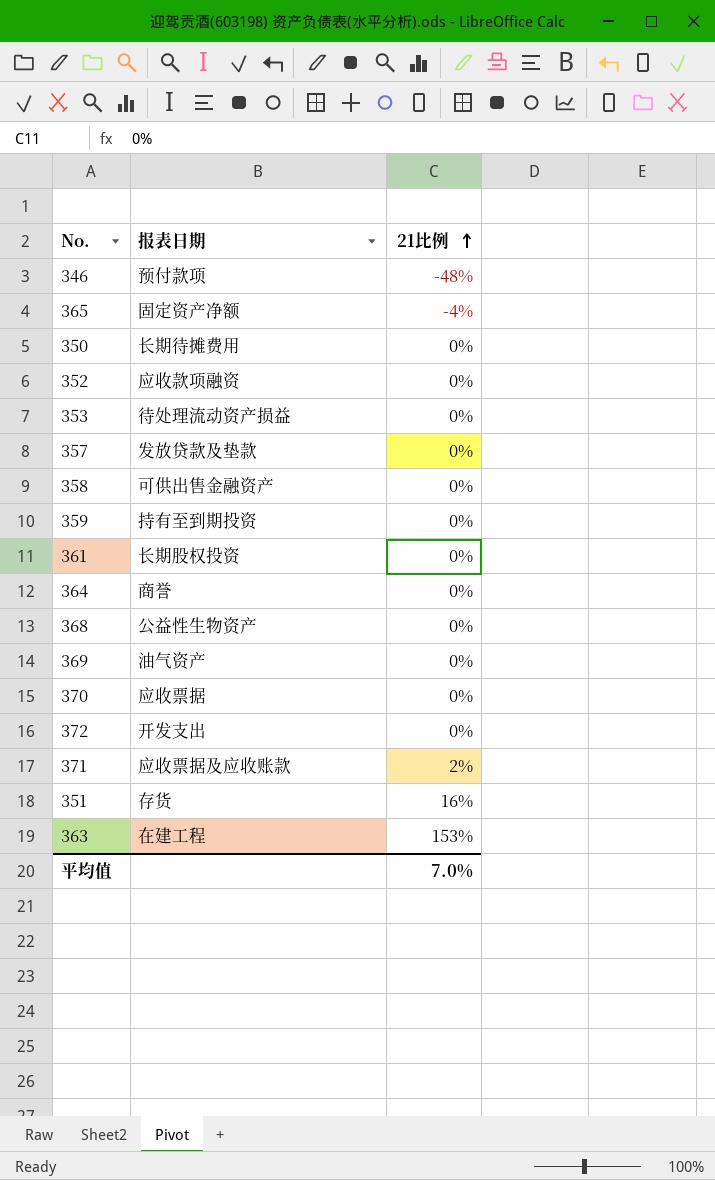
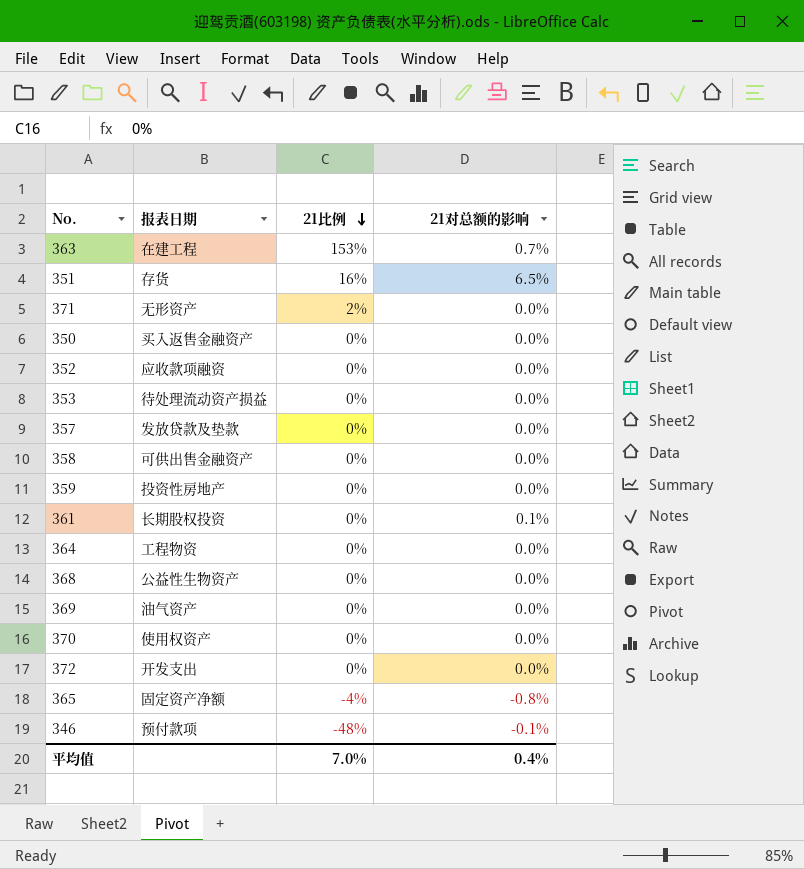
row order: 21比例 ascending -> 21比例 descending
column 21对总额的影响 | position: none -> 4
371 | 报表日期: 应收票据及应收账款 -> 无形资产
350 | 报表日期: 长期待摊费用 -> 买入返售金融资产
359 | 报表日期: 持有至到期投资 -> 投资性房地产
364 | 报表日期: 商誉 -> 工程物资
370 | 报表日期: 应收票据 -> 使用权资产

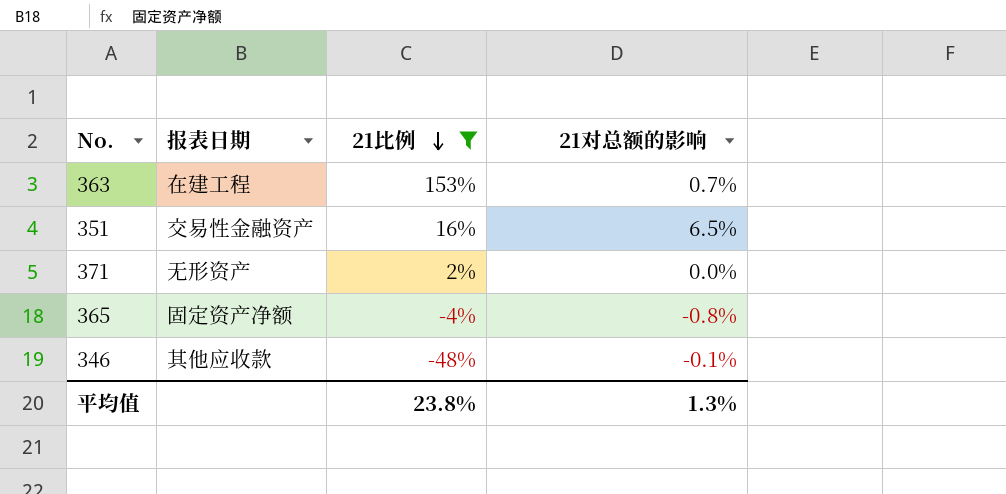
filter: none -> 21比例 != 0%
351 | 报表日期: 存货 -> 交易性金融资产
346 | 报表日期: 预付款项 -> 其他应收款
平均值 | 21比例: 7.0% -> 23.8%
平均值 | 21对总额的影响: 0.4% -> 1.3%

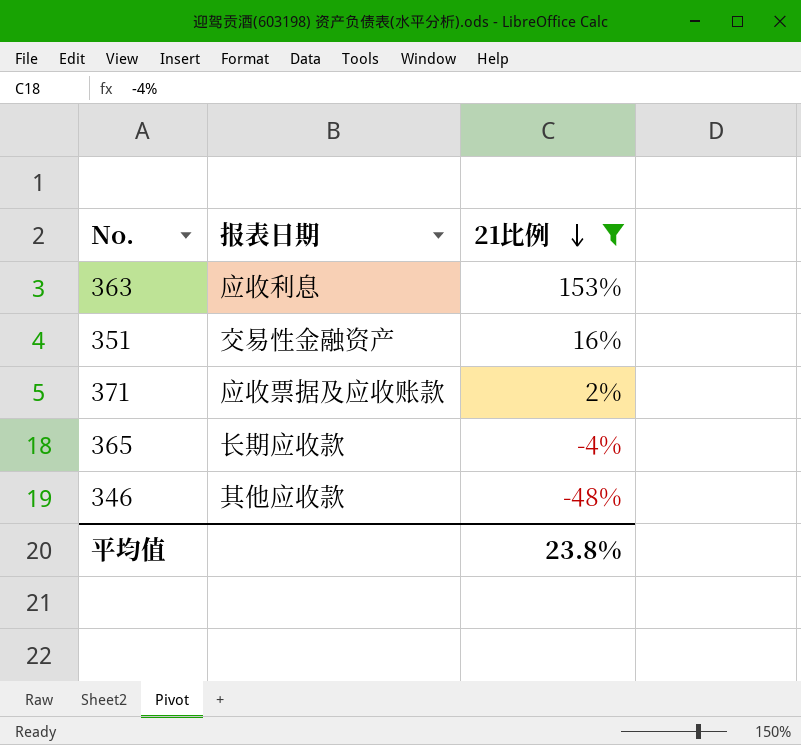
column 21对总额的影响 | position: 4 -> none
363 | 报表日期: 在建工程 -> 应收利息
371 | 报表日期: 无形资产 -> 应收票据及应收账款
365 | 报表日期: 固定资产净额 -> 长期应收款

